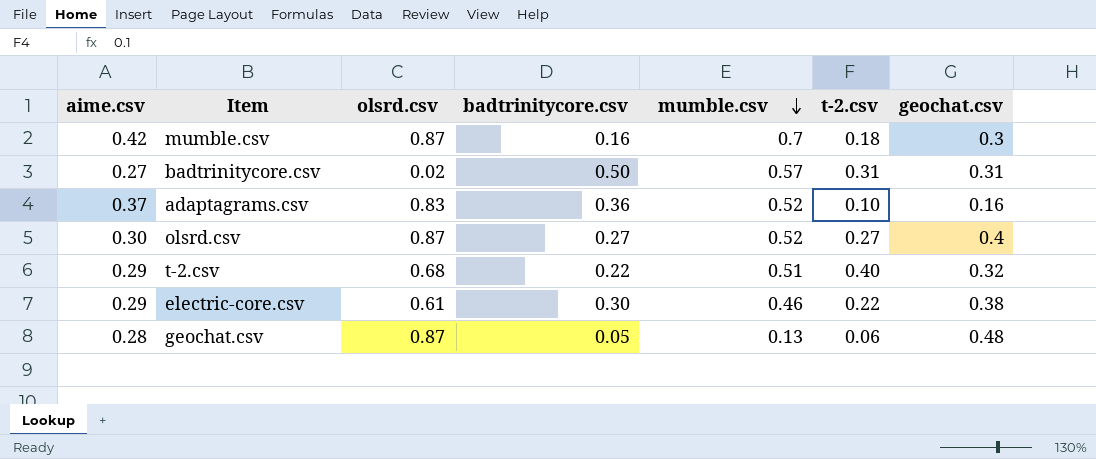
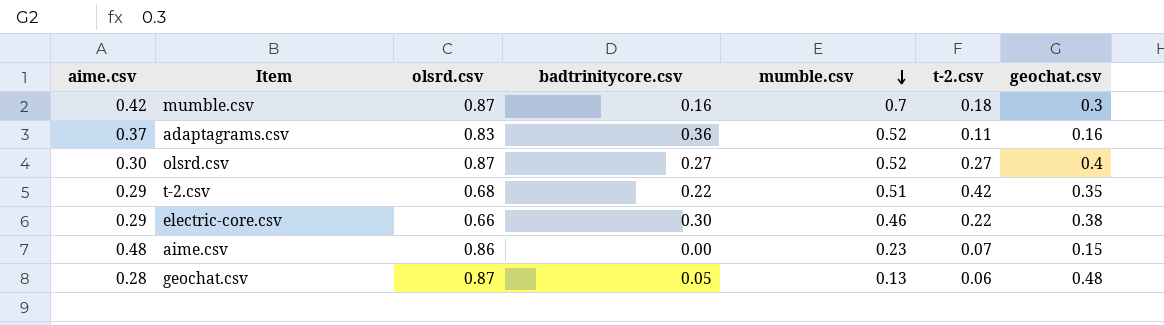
row badtrinitycore.csv: 0.27 | 0.02 | 0.50 | 0.57 | 0.31 | 0.31 -> none
adaptagrams.csv | t-2.csv: 0.10 -> 0.11
t-2.csv | t-2.csv: 0.40 -> 0.42
t-2.csv | geochat.csv: 0.32 -> 0.35
electric-core.csv | olsrd.csv: 0.61 -> 0.66
row aime.csv: none -> 0.48 | 0.86 | 0.00 | 0.23 | 0.07 | 0.15

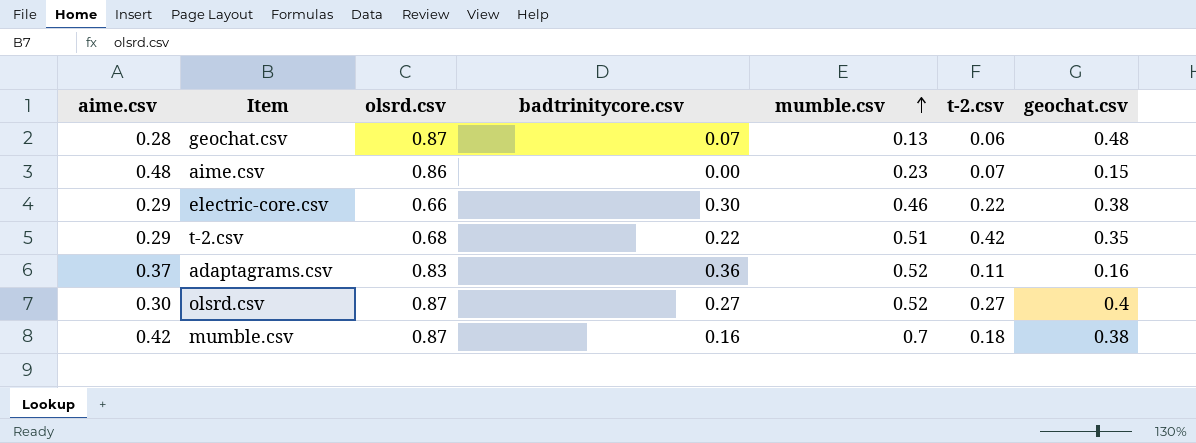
row order: mumble.csv descending -> mumble.csv ascending
geochat.csv | badtrinitycore.csv: 0.05 -> 0.07
mumble.csv | geochat.csv: 0.3 -> 0.38

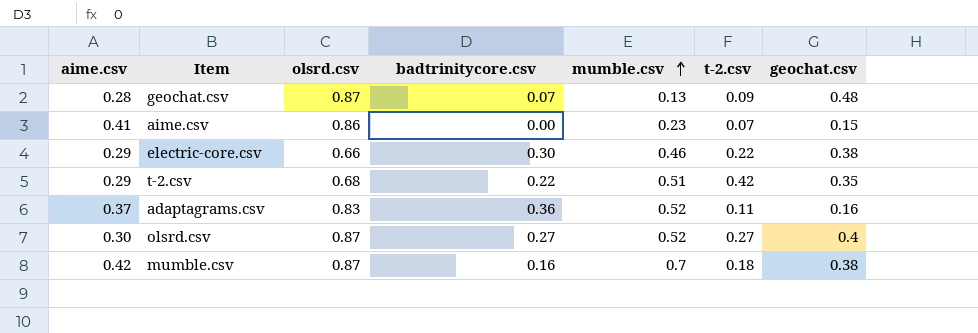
geochat.csv | t-2.csv: 0.06 -> 0.09
aime.csv | aime.csv: 0.48 -> 0.41

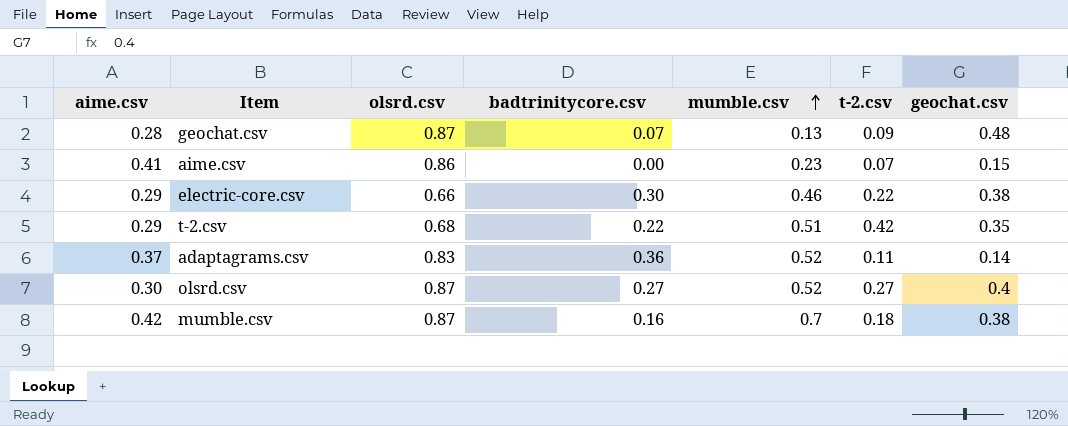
adaptagrams.csv | geochat.csv: 0.16 -> 0.14

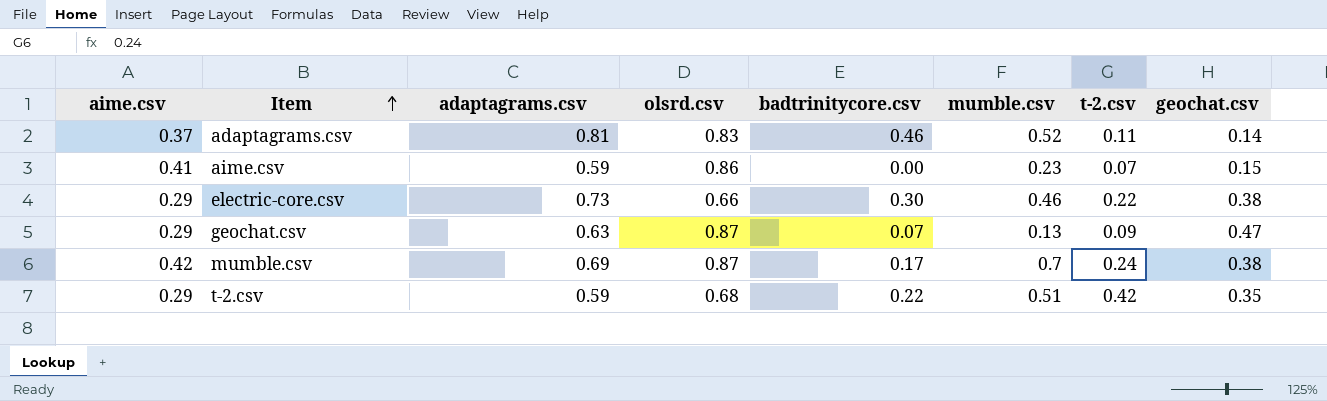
row order: mumble.csv ascending -> Item ascending
column adaptagrams.csv | position: none -> 3
row olsrd.csv: 0.30 | 0.87 | 0.27 | 0.52 | 0.27 | 0.4 -> none
adaptagrams.csv | badtrinitycore.csv: 0.36 -> 0.46
geochat.csv | aime.csv: 0.28 -> 0.29
geochat.csv | geochat.csv: 0.48 -> 0.47
mumble.csv | badtrinitycore.csv: 0.16 -> 0.17
mumble.csv | t-2.csv: 0.18 -> 0.24

